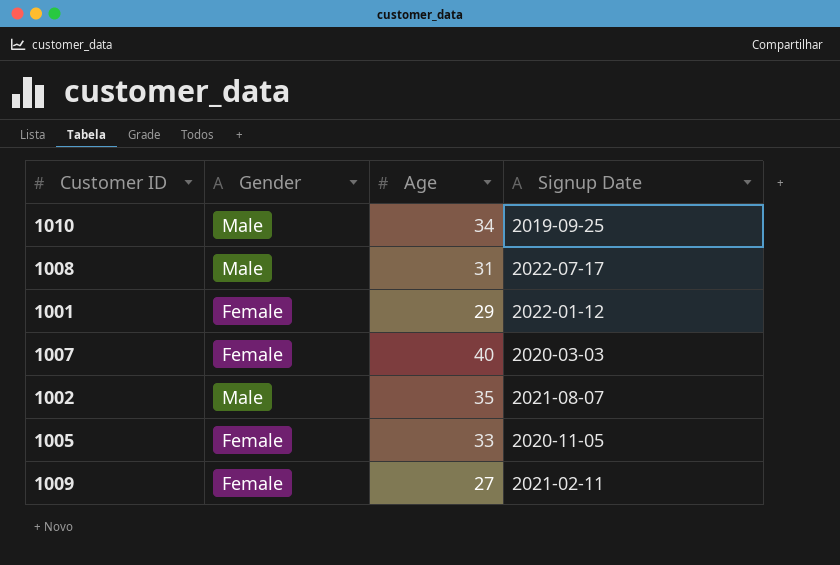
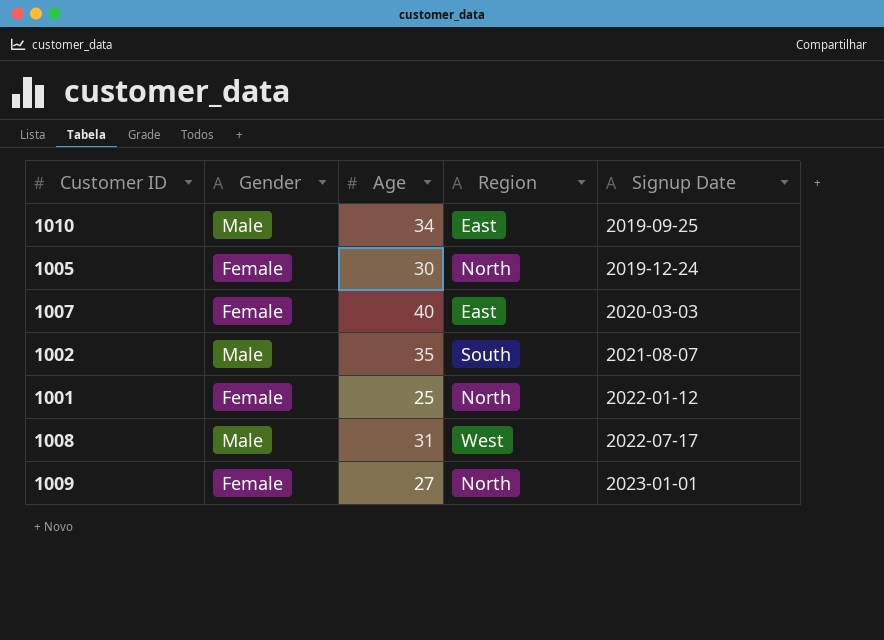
row order: none -> Signup Date ascending
column Region | position: none -> 4
1005 | Age: 33 -> 30
1005 | Signup Date: 2020-11-05 -> 2019-12-24
1001 | Age: 29 -> 25
1009 | Signup Date: 2021-02-11 -> 2023-01-01

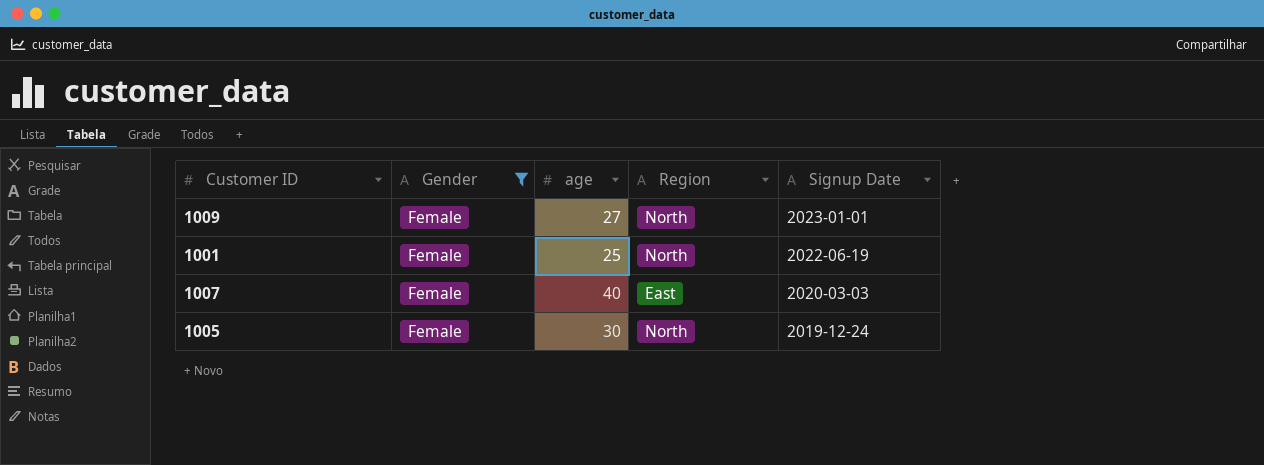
filter: none -> Gender = Female
row order: Signup Date ascending -> Signup Date descending
column name: Age -> age
1001 | Signup Date: 2022-01-12 -> 2022-06-19

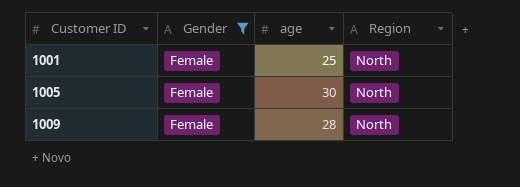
row order: Signup Date descending -> Customer ID ascending
column Signup Date | position: 5 -> none
row 1007: Female | 40 | East | 2020-03-03 -> none
1009 | age: 27 -> 28

